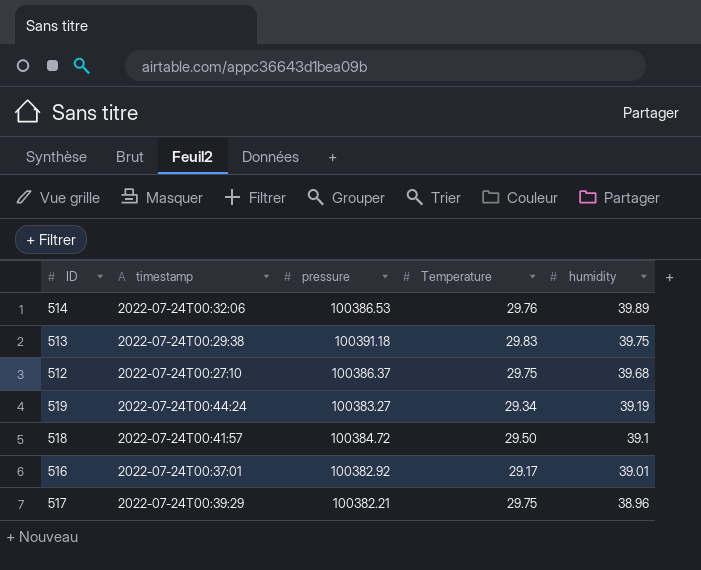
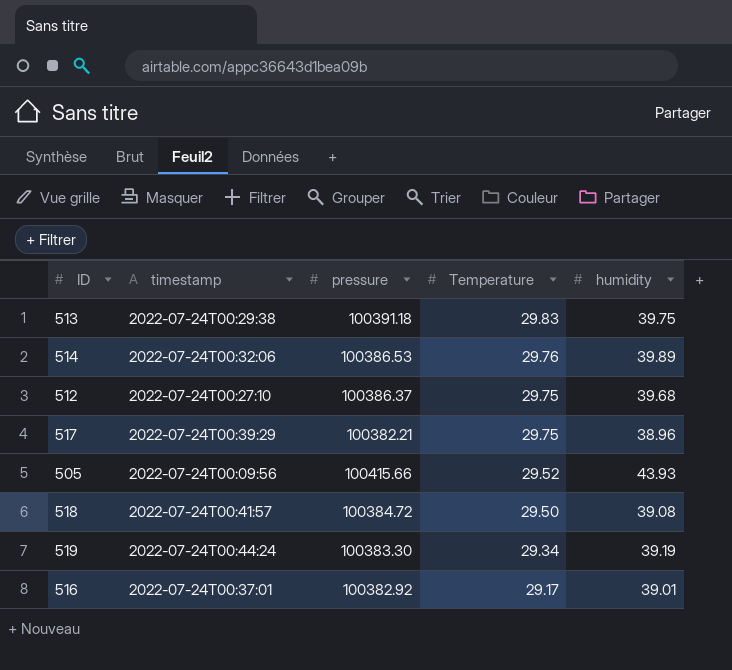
row order: humidity descending -> Temperature descending
row 505: none -> 2022-07-24T00:09:56 | 100415.66 | 29.52 | 43.93
518 | humidity: 39.1 -> 39.08
519 | pressure: 100383.27 -> 100383.30

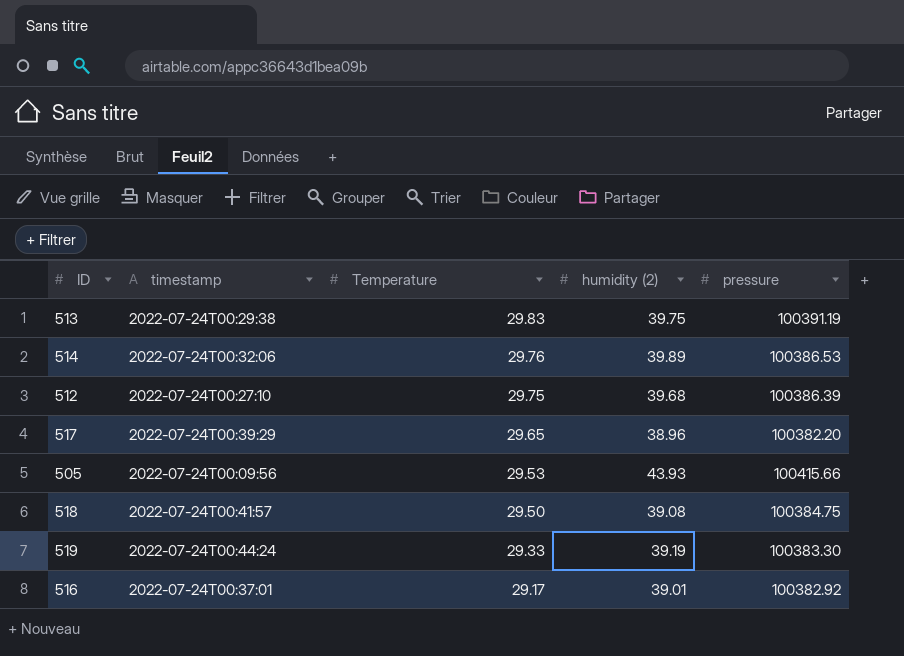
column name: humidity -> humidity (2)
column pressure | position: 3 -> 5
513 | pressure: 100391.18 -> 100391.19
512 | pressure: 100386.37 -> 100386.39
517 | Temperature: 29.75 -> 29.65
517 | pressure: 100382.21 -> 100382.20
505 | Temperature: 29.52 -> 29.53
518 | pressure: 100384.72 -> 100384.75
519 | Temperature: 29.34 -> 29.33

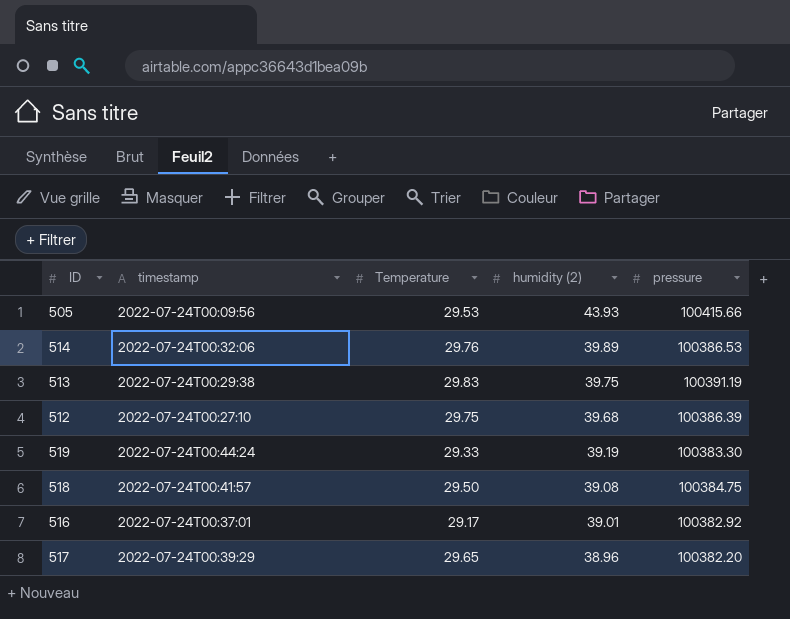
row order: Temperature descending -> humidity (2) descending

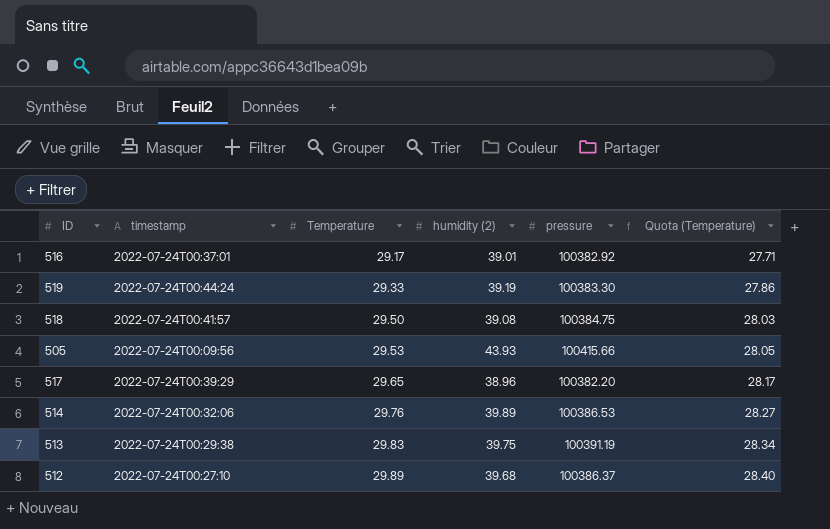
row order: humidity (2) descending -> Temperature ascending
column Quota (Temperature) | formula: none -> [Temperature] * 0.95
512 | Temperature: 29.75 -> 29.89
512 | pressure: 100386.39 -> 100386.37

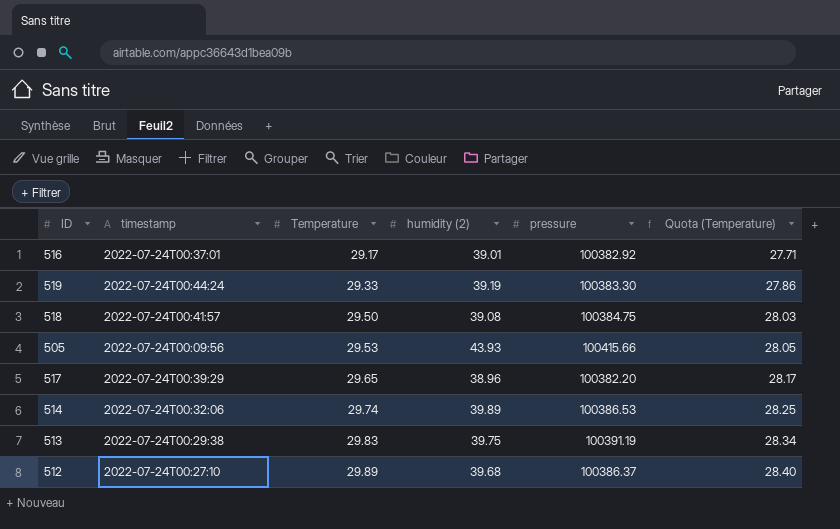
514 | Temperature: 29.76 -> 29.74
514 | Quota (Temperature): 28.27 -> 28.25

